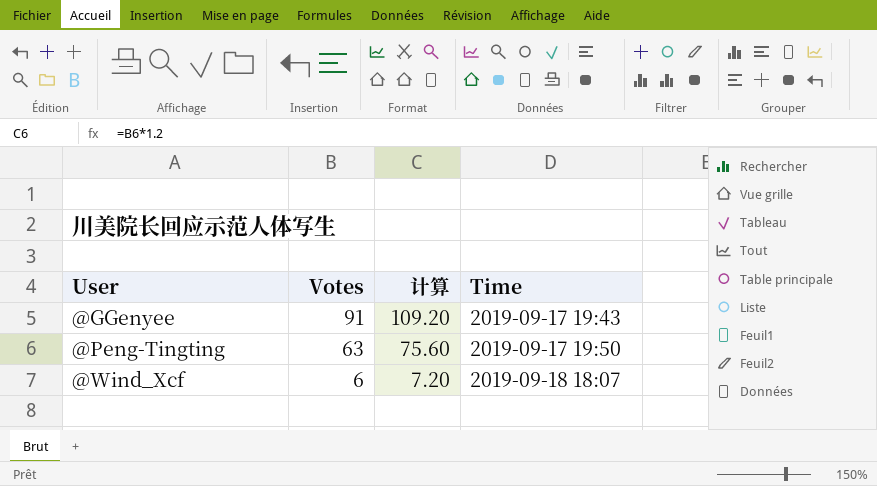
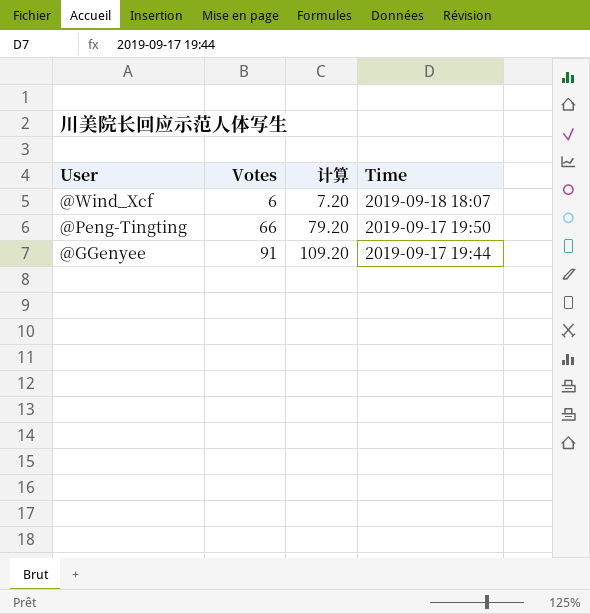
row order: User ascending -> User descending
@Peng-Tingting | Votes: 63 -> 66
@Peng-Tingting | 计算: 75.60 -> 79.20
@GGenyee | Time: 2019-09-17 19:43 -> 2019-09-17 19:44

